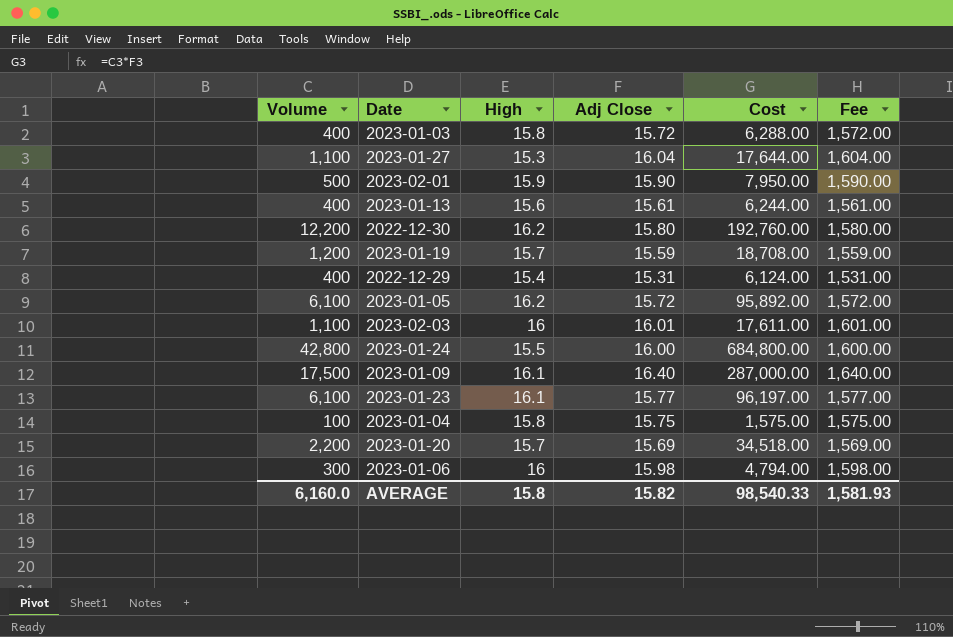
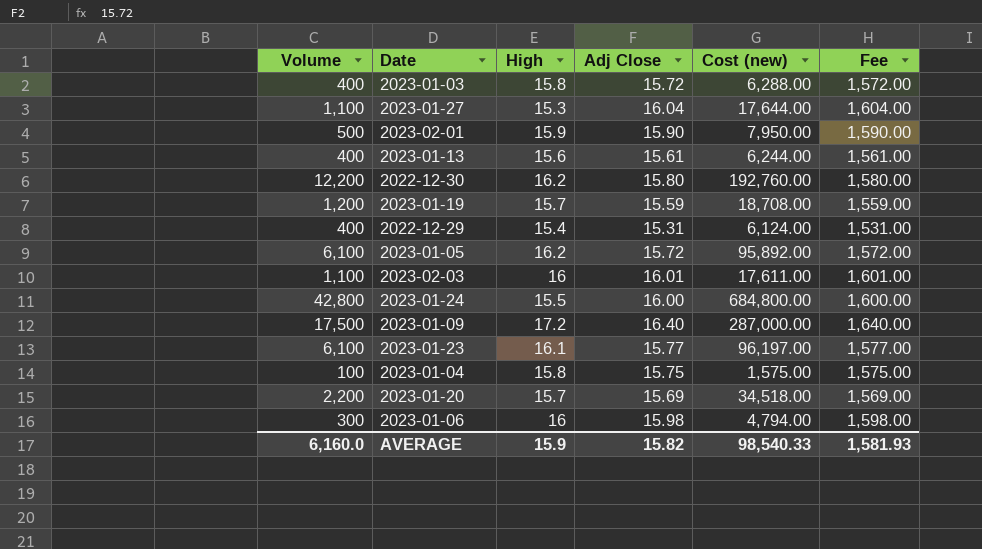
column name: Cost -> Cost (new)
2023-01-09 | High: 16.1 -> 17.2
AVERAGE | High: 15.8 -> 15.9

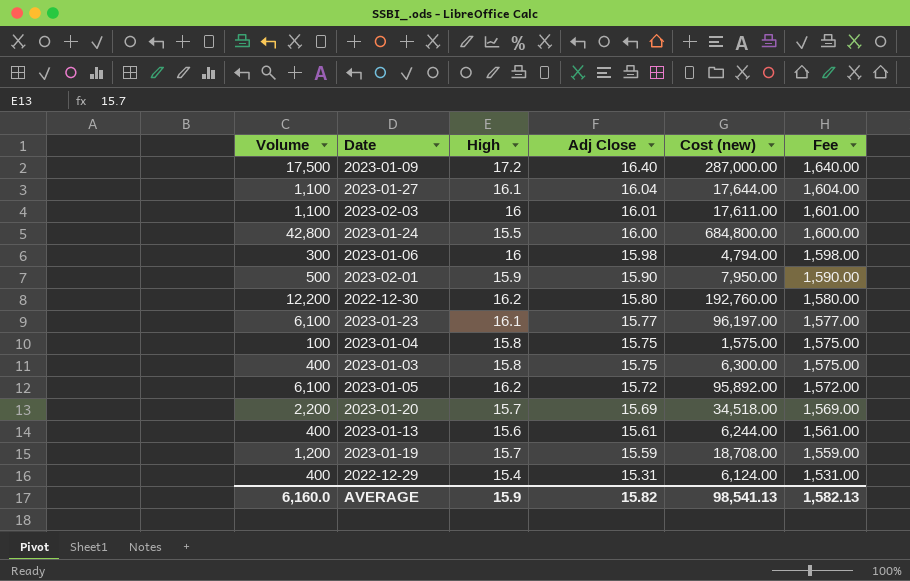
row order: none -> Adj Close descending
2023-01-27 | High: 15.3 -> 16.1
2023-01-03 | Adj Close: 15.72 -> 15.75
2023-01-03 | Cost (new): 6,288.00 -> 6,300.00
2023-01-03 | Fee: 1,572.00 -> 1,575.00
AVERAGE | Cost (new): 98,540.33 -> 98,541.13
AVERAGE | Fee: 1,581.93 -> 1,582.13

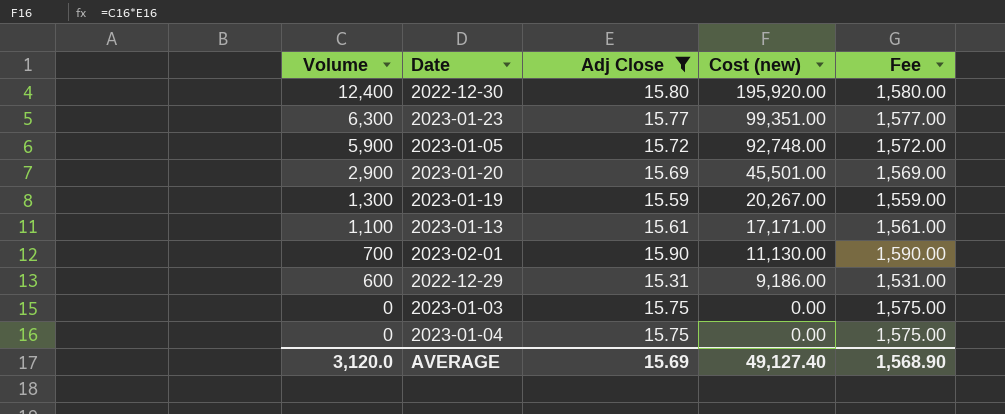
filter: none -> Adj Close <= 15.90
row order: Adj Close descending -> Volume descending
column High | position: 3 -> none
2022-12-30 | Volume: 12,200 -> 12,400
2022-12-30 | Cost (new): 192,760.00 -> 195,920.00
2023-01-23 | Volume: 6,100 -> 6,300
2023-01-23 | Cost (new): 96,197.00 -> 99,351.00
2023-01-05 | Volume: 6,100 -> 5,900
2023-01-05 | Cost (new): 95,892.00 -> 92,748.00
2023-01-20 | Volume: 2,200 -> 2,900
2023-01-20 | Cost (new): 34,518.00 -> 45,501.00
2023-01-19 | Volume: 1,200 -> 1,300
2023-01-19 | Cost (new): 18,708.00 -> 20,267.00
2023-01-13 | Volume: 400 -> 1,100
2023-01-13 | Cost (new): 6,244.00 -> 17,171.00
2023-02-01 | Volume: 500 -> 700
2023-02-01 | Cost (new): 7,950.00 -> 11,130.00
2022-12-29 | Volume: 400 -> 600
2022-12-29 | Cost (new): 6,124.00 -> 9,186.00
2023-01-03 | Volume: 400 -> 0
2023-01-03 | Cost (new): 6,300.00 -> 0.00
2023-01-04 | Volume: 100 -> 0
2023-01-04 | Cost (new): 1,575.00 -> 0.00
AVERAGE | Volume: 6,160.0 -> 3,120.0
AVERAGE | Adj Close: 15.82 -> 15.69
AVERAGE | Cost (new): 98,541.13 -> 49,127.40
AVERAGE | Fee: 1,582.13 -> 1,568.90

